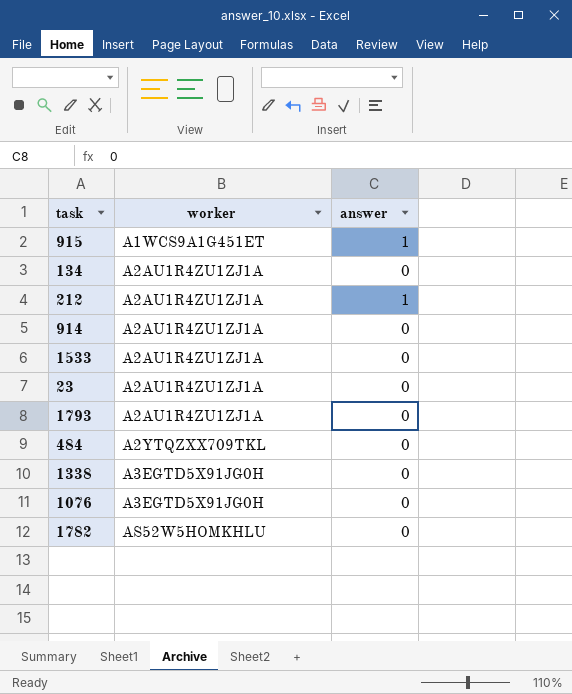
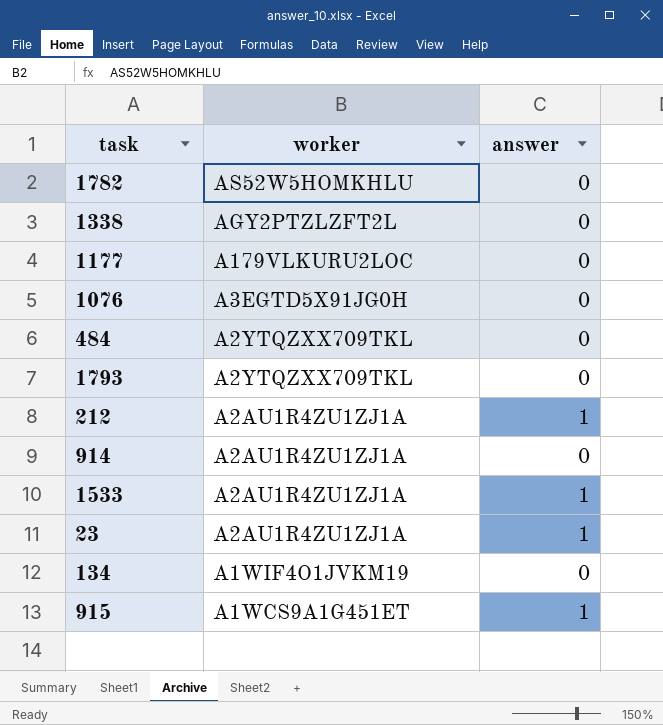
row order: worker ascending -> worker descending
1338 | worker: A3EGTD5X91JG0H -> AGY2PTZLZFT2L
row 1177: none -> A179VLKURU2LOC | 0
1793 | worker: A2AU1R4ZU1ZJ1A -> A2YTQZXX709TKL
1533 | answer: 0 -> 1
23 | answer: 0 -> 1
134 | worker: A2AU1R4ZU1ZJ1A -> A1WIF4O1JVKM19

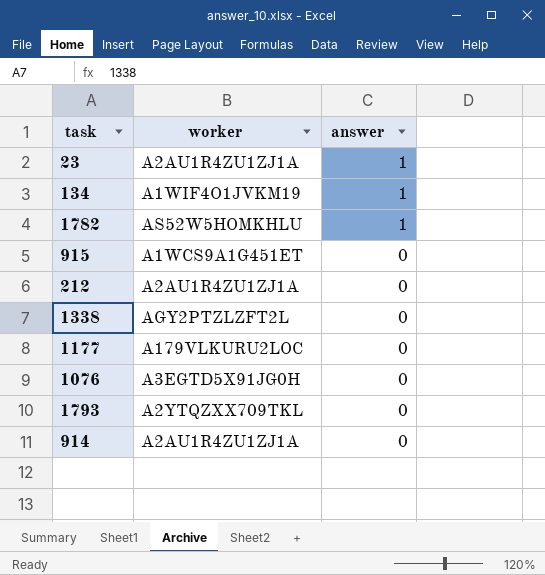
row order: worker descending -> answer descending
row 484: A2YTQZXX709TKL | 0 -> none
row 1533: A2AU1R4ZU1ZJ1A | 1 -> none
134 | answer: 0 -> 1
1782 | answer: 0 -> 1
915 | answer: 1 -> 0
212 | answer: 1 -> 0

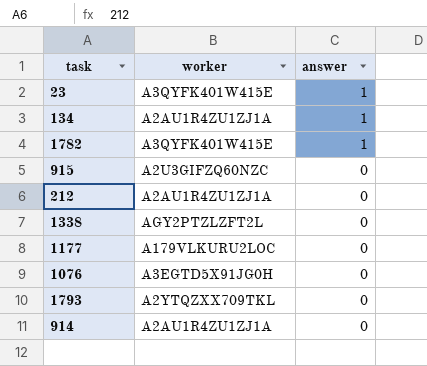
23 | worker: A2AU1R4ZU1ZJ1A -> A3QYFK401W415E
134 | worker: A1WIF4O1JVKM19 -> A2AU1R4ZU1ZJ1A
1782 | worker: AS52W5HOMKHLU -> A3QYFK401W415E
915 | worker: A1WCS9A1G451ET -> A2U3GIFZQ60NZC

